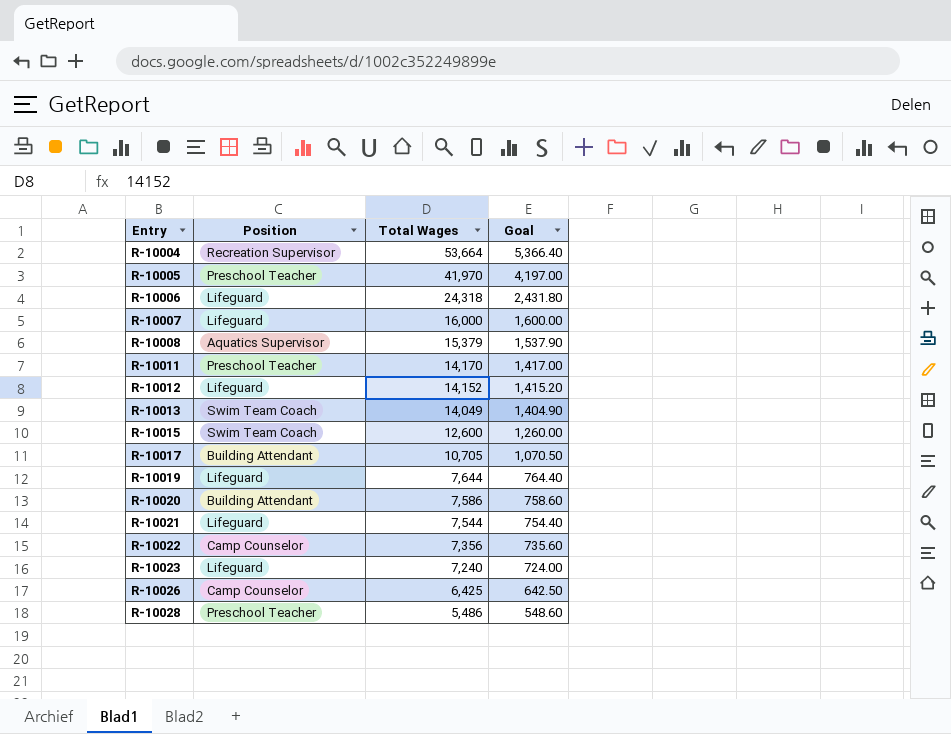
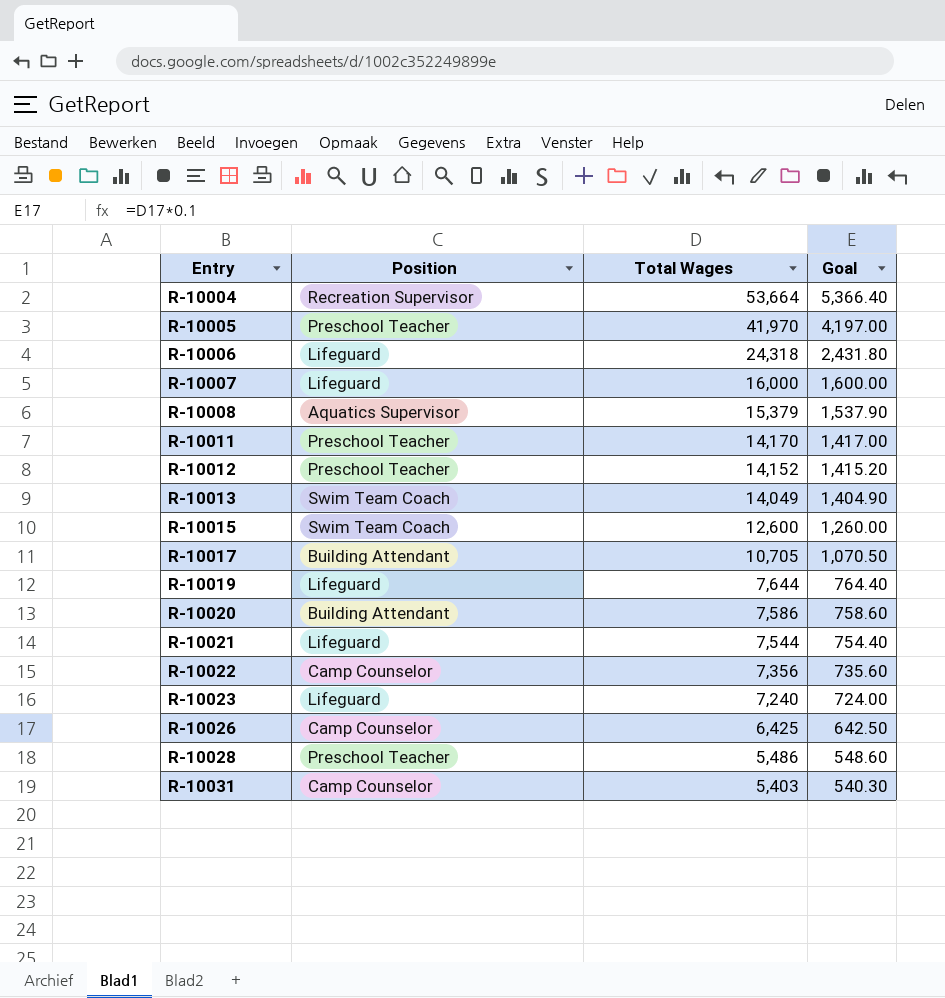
R-10012 | Position: Lifeguard -> Preschool Teacher
row R-10031: none -> Camp Counselor | 5,403 | 540.30

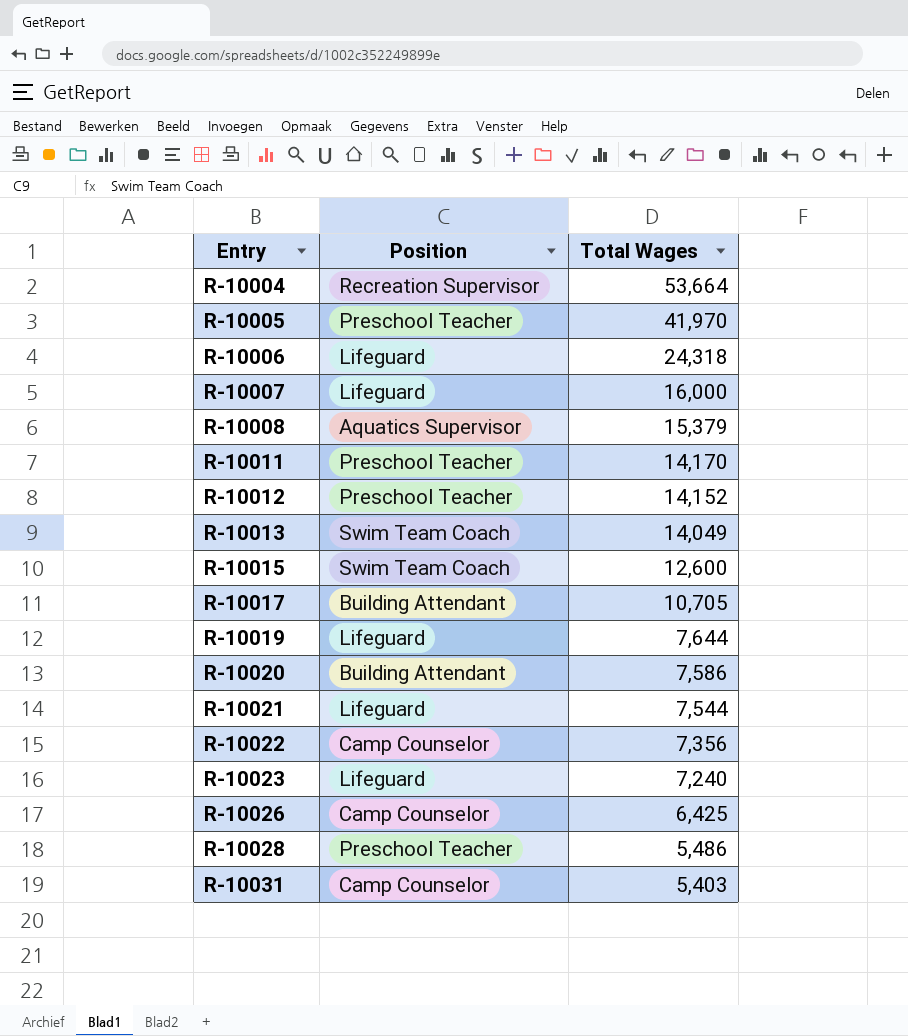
column Goal | formula: [Total Wages] * 0.1 -> none

